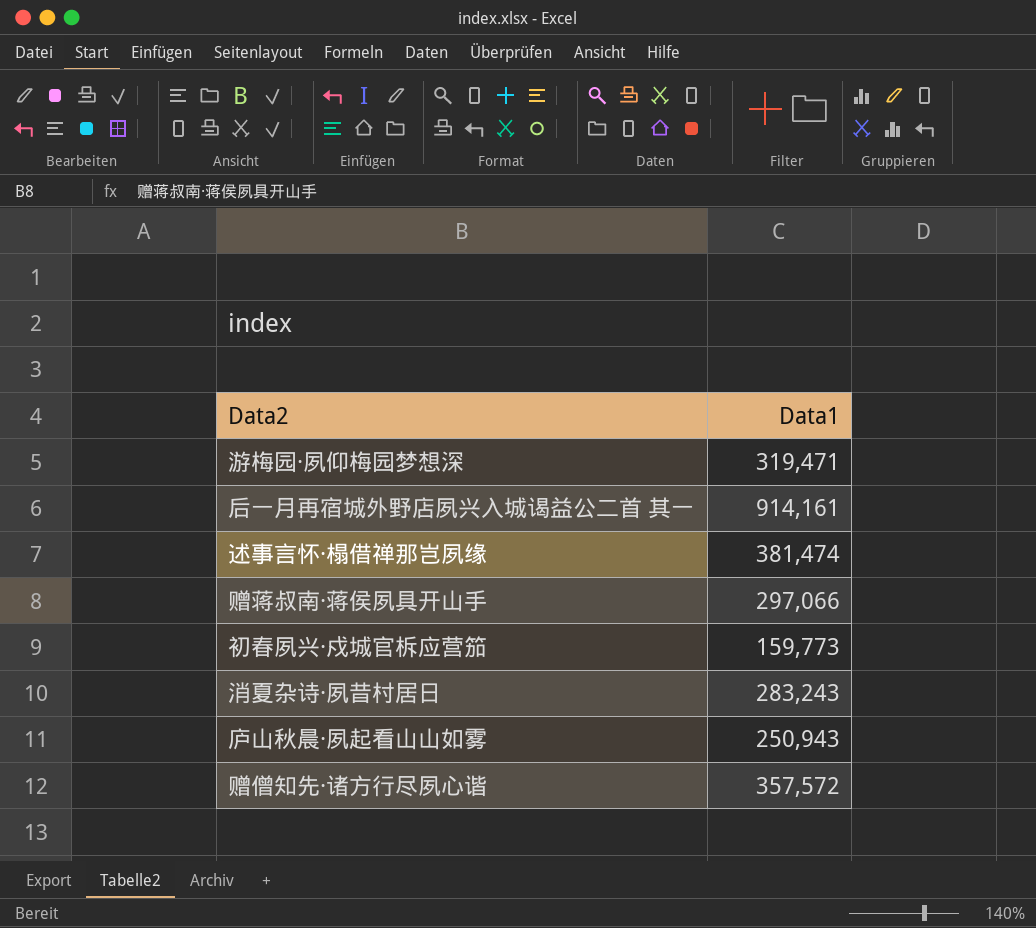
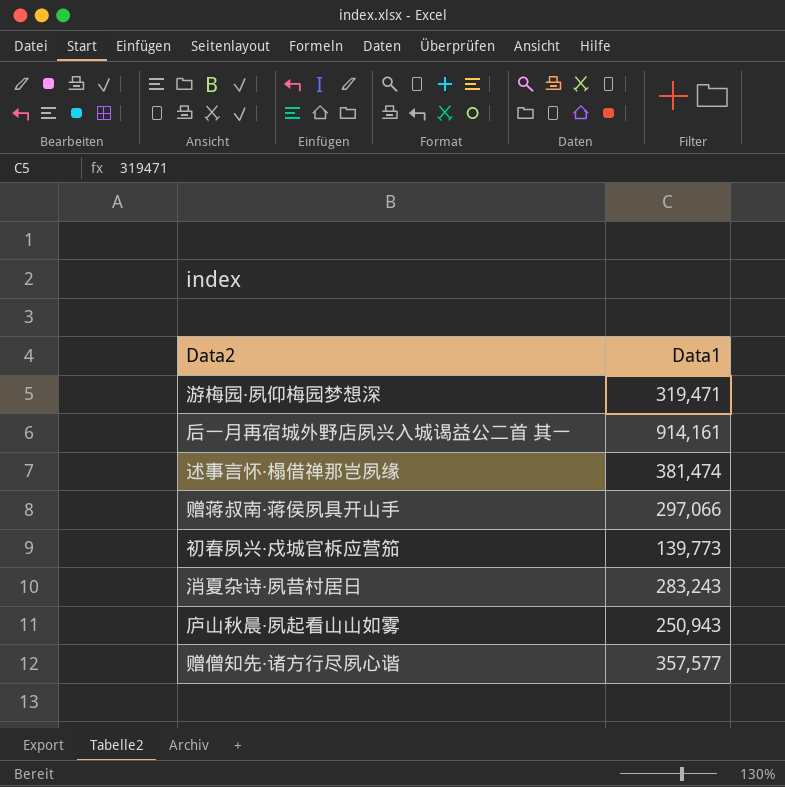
初春夙兴·戍城官柝应营笳 | Data1: 159,773 -> 139,773
赠僧知先·诸方行尽夙心谐 | Data1: 357,572 -> 357,577

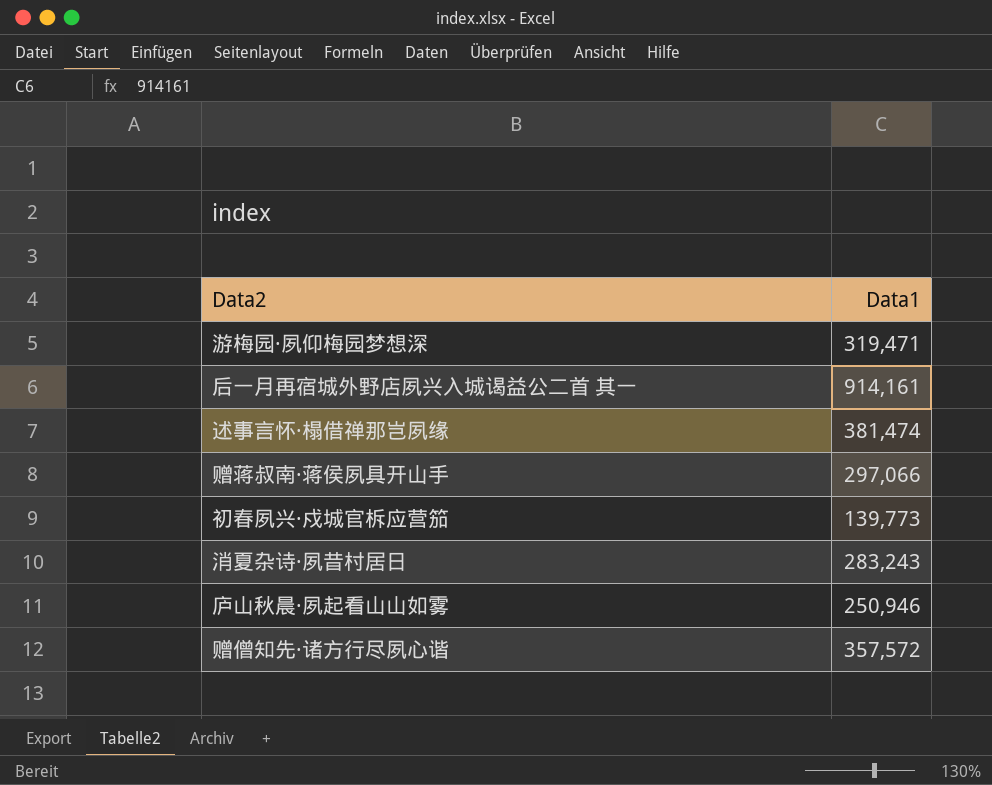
庐山秋晨·夙起看山山如雾 | Data1: 250,943 -> 250,946
赠僧知先·诸方行尽夙心谐 | Data1: 357,577 -> 357,572

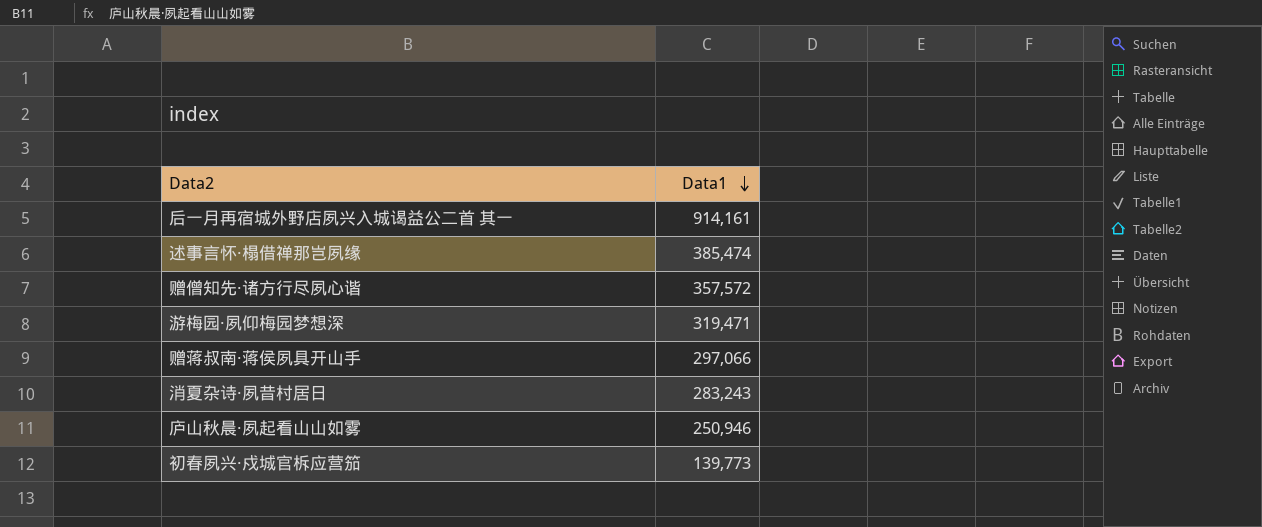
row order: none -> Data1 descending
述事言怀·榻借禅那岂夙缘 | Data1: 381,474 -> 385,474

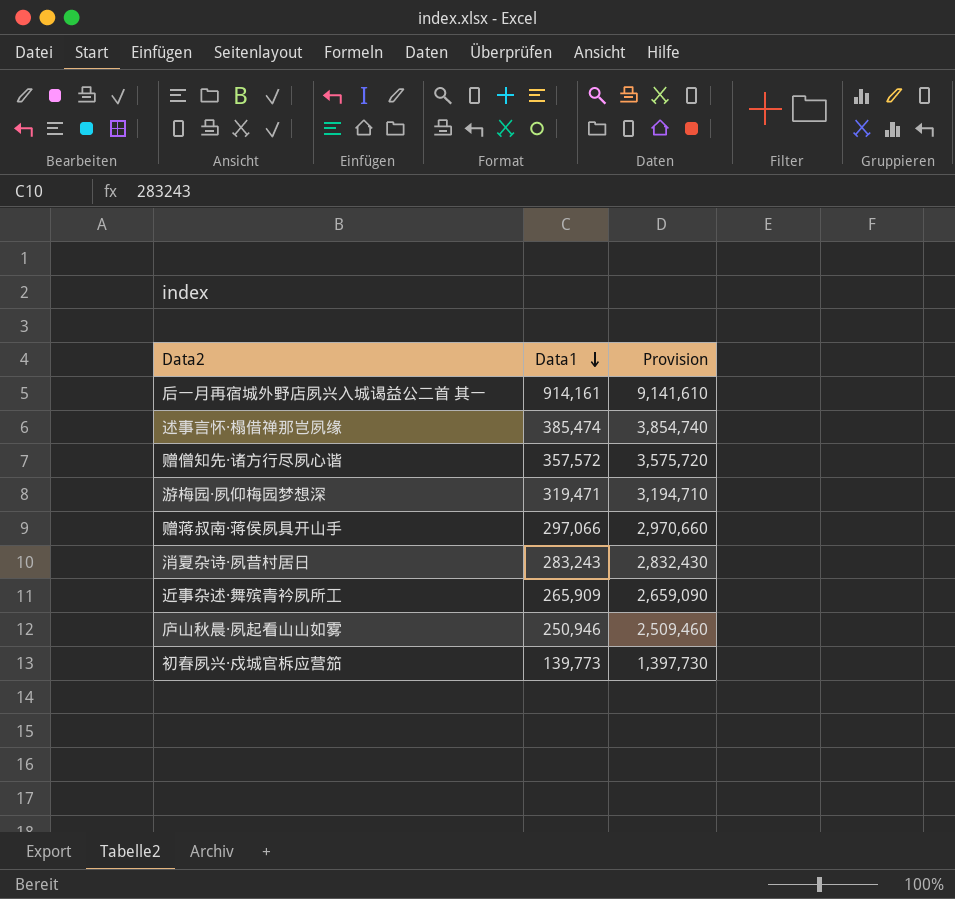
column Provision | formula: none -> [Data1] * 10
row 近事杂述·舞殡青衿夙所工: none -> 265,909 | 2,659,090

